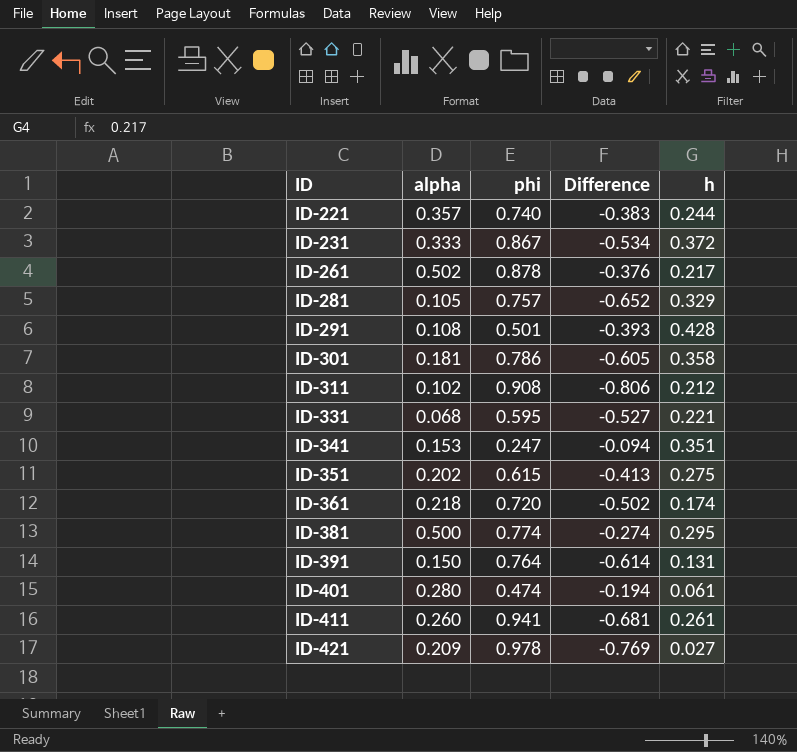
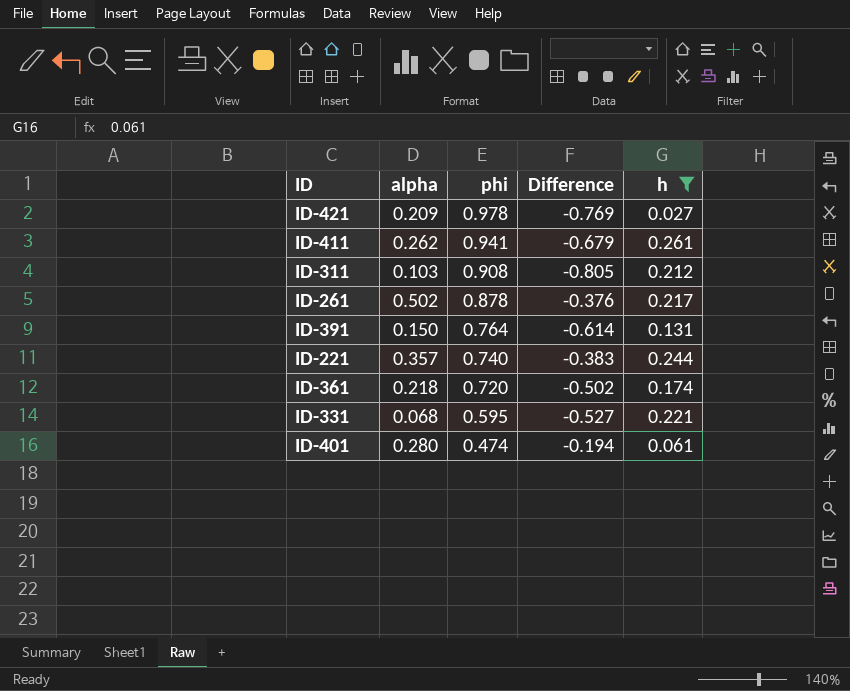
filter: none -> h <= 0.261
row order: ID ascending -> phi descending
ID-411 | alpha: 0.260 -> 0.262
ID-411 | Difference: -0.681 -> -0.679
ID-311 | alpha: 0.102 -> 0.103
ID-311 | Difference: -0.806 -> -0.805

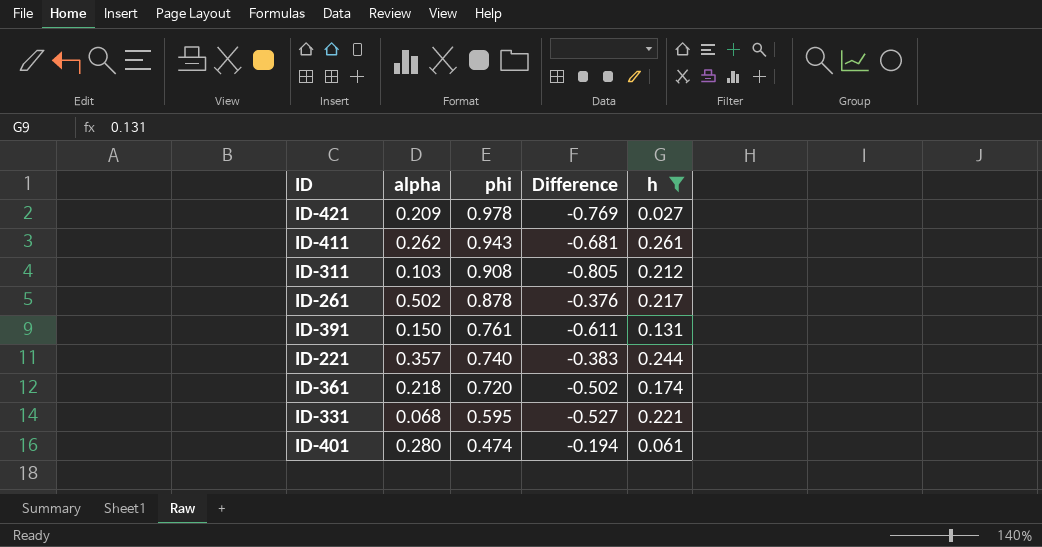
ID-411 | phi: 0.941 -> 0.943
ID-411 | Difference: -0.679 -> -0.681
ID-391 | phi: 0.764 -> 0.761
ID-391 | Difference: -0.614 -> -0.611

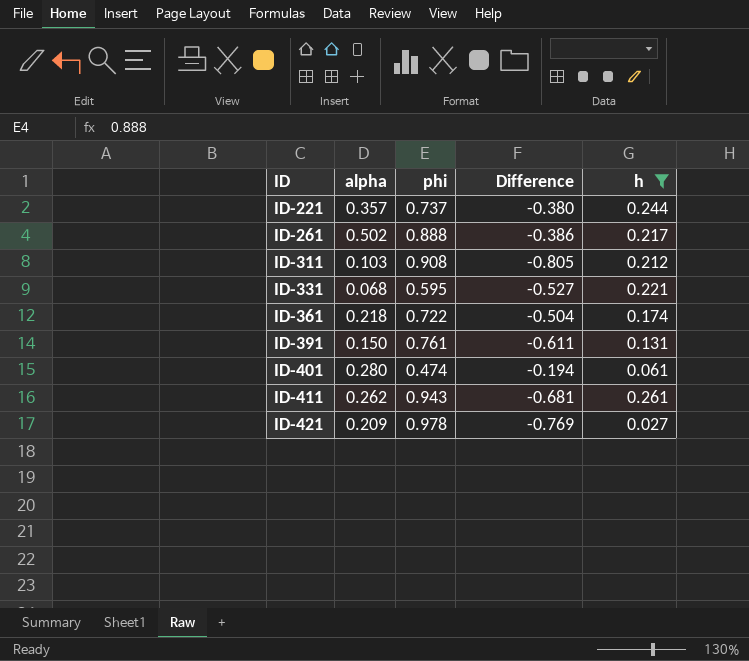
row order: phi descending -> ID ascending
ID-221 | phi: 0.740 -> 0.737
ID-221 | Difference: -0.383 -> -0.380
ID-261 | phi: 0.878 -> 0.888
ID-261 | Difference: -0.376 -> -0.386
ID-361 | phi: 0.720 -> 0.722
ID-361 | Difference: -0.502 -> -0.504

